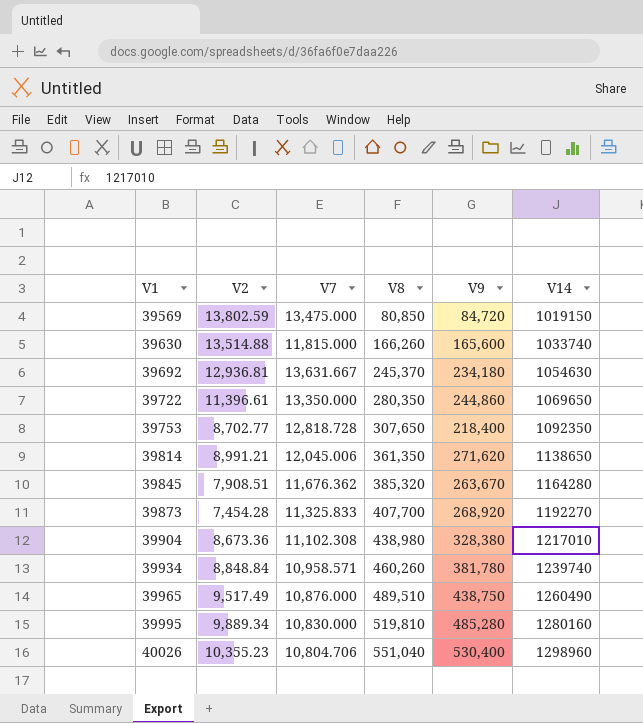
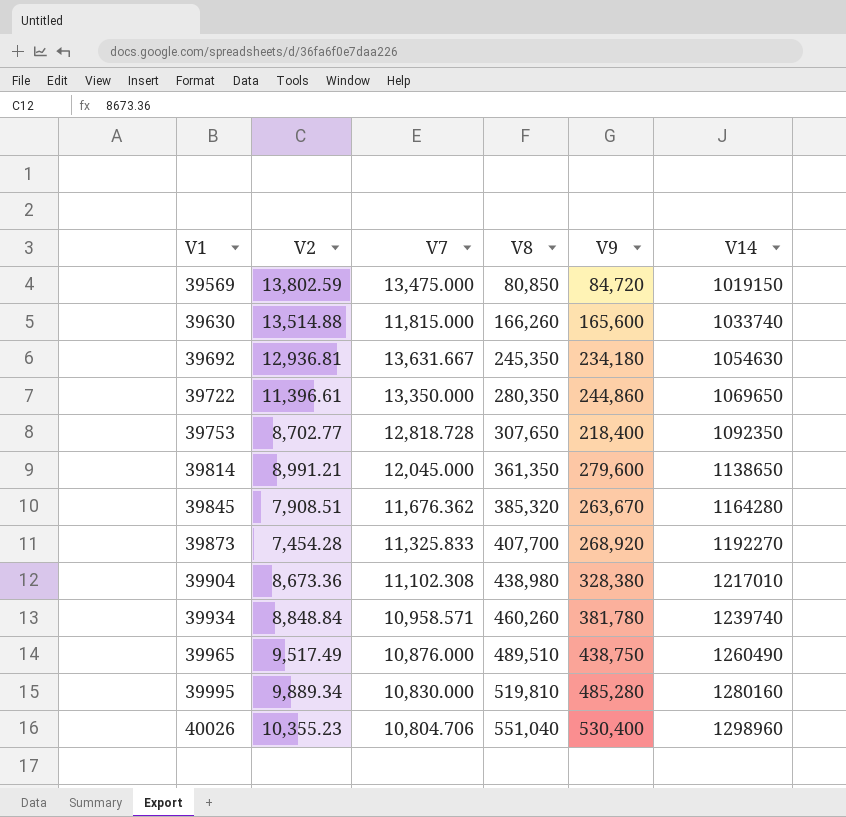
39692 | V8: 245,370 -> 245,350
39814 | V7: 12,045.006 -> 12,045.000
39814 | V9: 271,620 -> 279,600

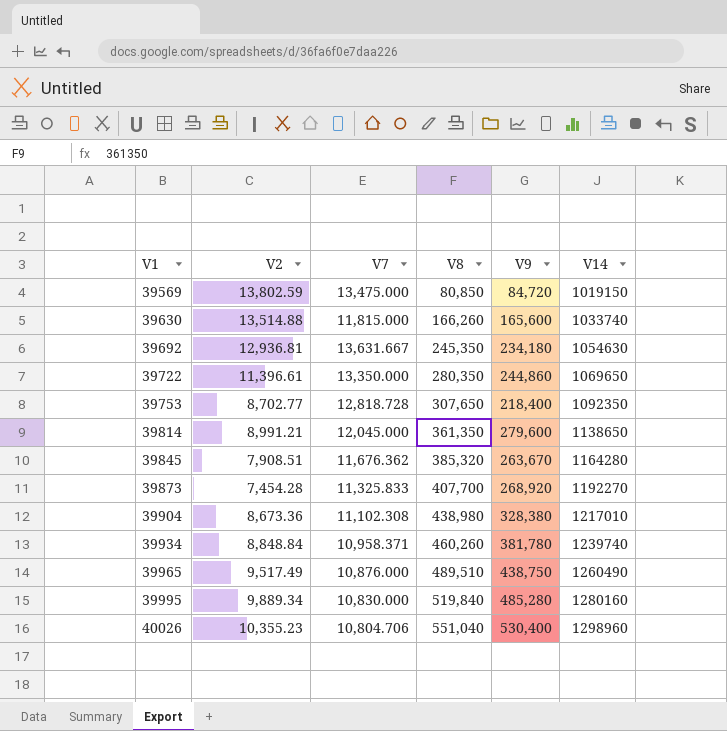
39934 | V7: 10,958.571 -> 10,958.371
39995 | V8: 519,810 -> 519,840

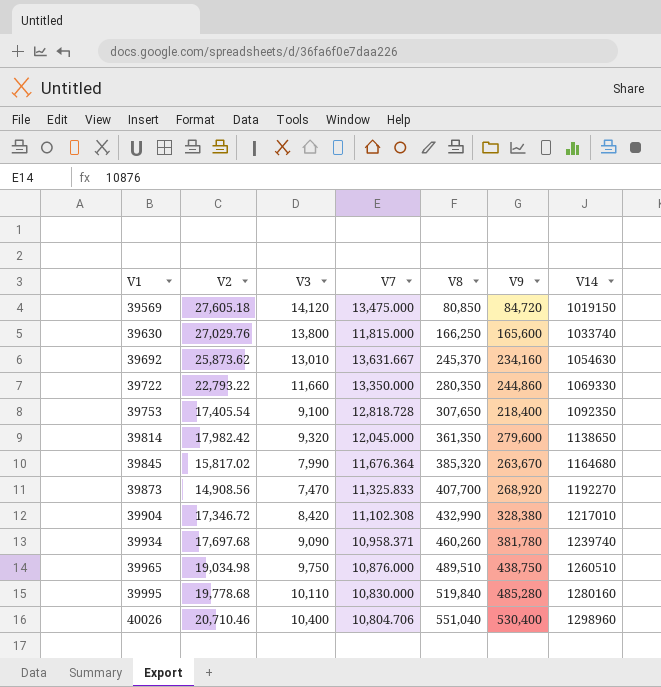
column V3 | position: none -> 3
39569 | V2: 13,802.59 -> 27,605.18
39630 | V2: 13,514.88 -> 27,029.76
39630 | V8: 166,260 -> 166,250
39692 | V2: 12,936.81 -> 25,873.62
39692 | V8: 245,350 -> 245,370
39692 | V9: 234,180 -> 234,160
39722 | V2: 11,396.61 -> 22,793.22
39722 | V14: 1069650 -> 1069330
39753 | V2: 8,702.77 -> 17,405.54
39814 | V2: 8,991.21 -> 17,982.42
39845 | V2: 7,908.51 -> 15,817.02
39845 | V7: 11,676.362 -> 11,676.364
39845 | V14: 1164280 -> 1164680
39873 | V2: 7,454.28 -> 14,908.56
39904 | V2: 8,673.36 -> 17,346.72
39904 | V8: 438,980 -> 432,990
39934 | V2: 8,848.84 -> 17,697.68
39965 | V2: 9,517.49 -> 19,034.98
39965 | V14: 1260490 -> 1260510
39995 | V2: 9,889.34 -> 19,778.68
40026 | V2: 10,355.23 -> 20,710.46

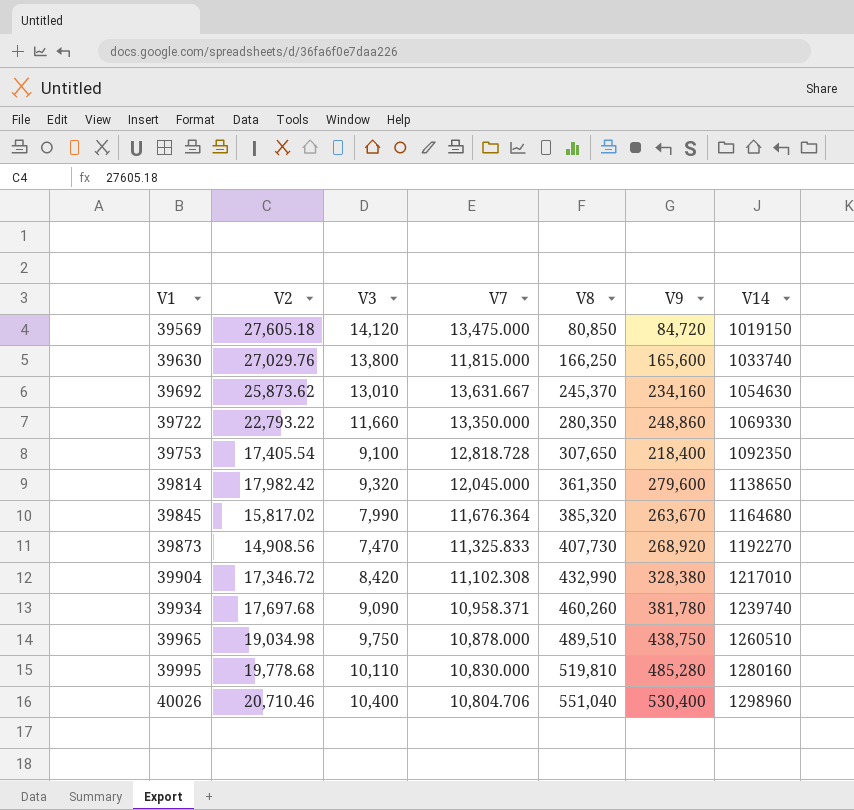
39722 | V9: 244,860 -> 248,860
39873 | V8: 407,700 -> 407,730
39965 | V7: 10,876.000 -> 10,878.000
39995 | V8: 519,840 -> 519,810

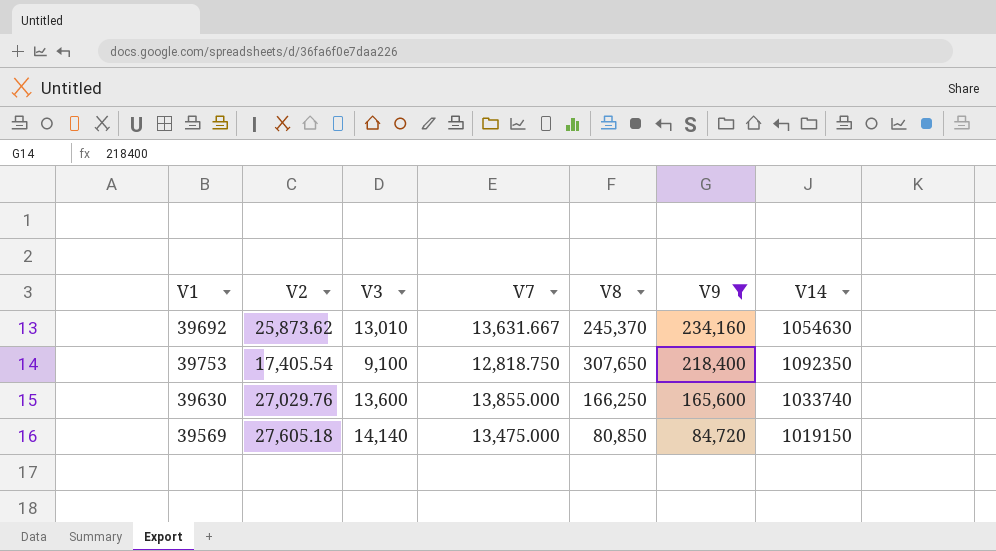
filter: none -> V9 <= 234,160
row order: V1 ascending -> V9 descending
39753 | V7: 12,818.728 -> 12,818.750
39630 | V3: 13,800 -> 13,600
39630 | V7: 11,815.000 -> 13,855.000
39569 | V3: 14,120 -> 14,140

